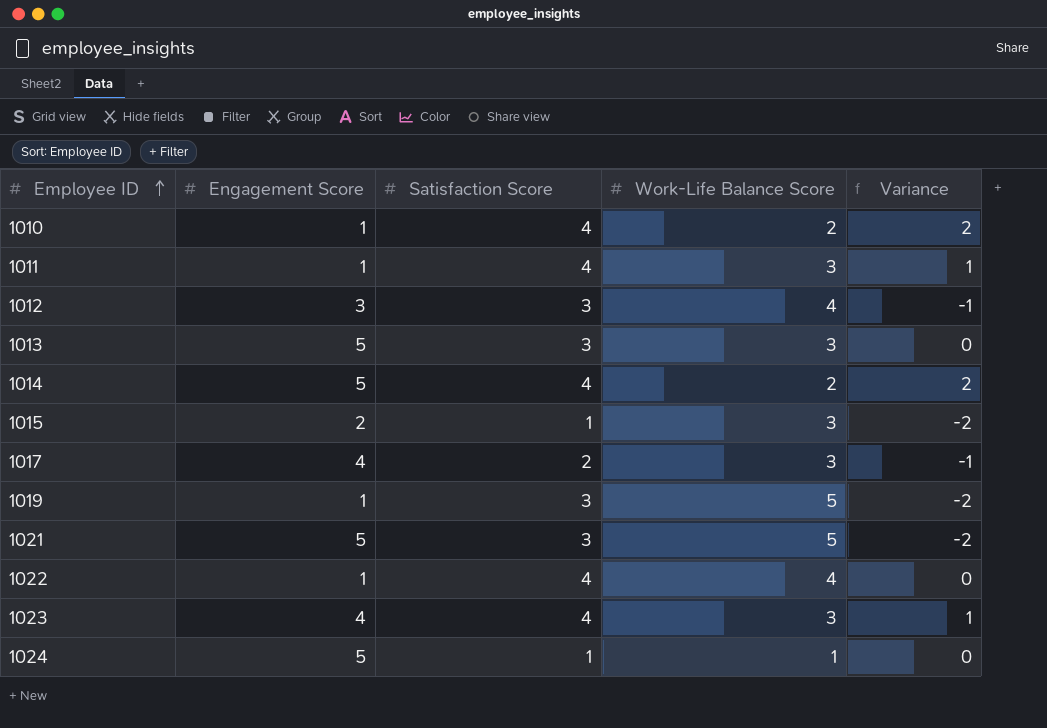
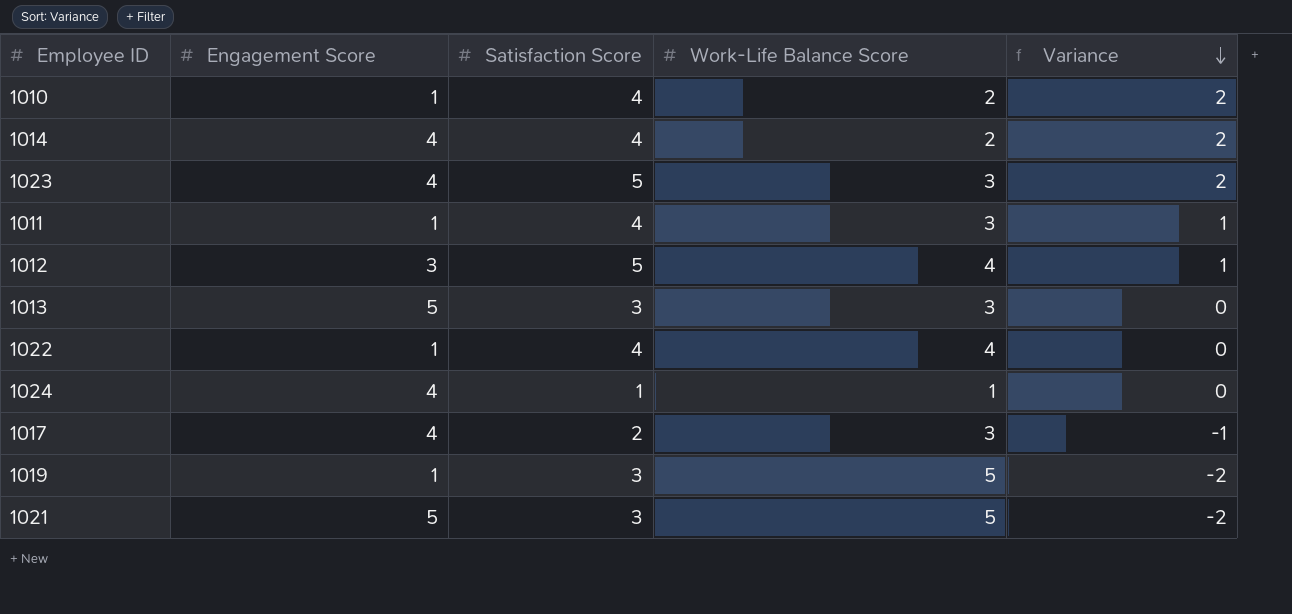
row order: Employee ID ascending -> Variance descending
row 1015: 2 | 1 | 3 | -2 -> none
1014 | Engagement Score: 5 -> 4
1023 | Satisfaction Score: 4 -> 5
1023 | Variance: 1 -> 2
1012 | Satisfaction Score: 3 -> 5
1012 | Variance: -1 -> 1
1024 | Engagement Score: 5 -> 4

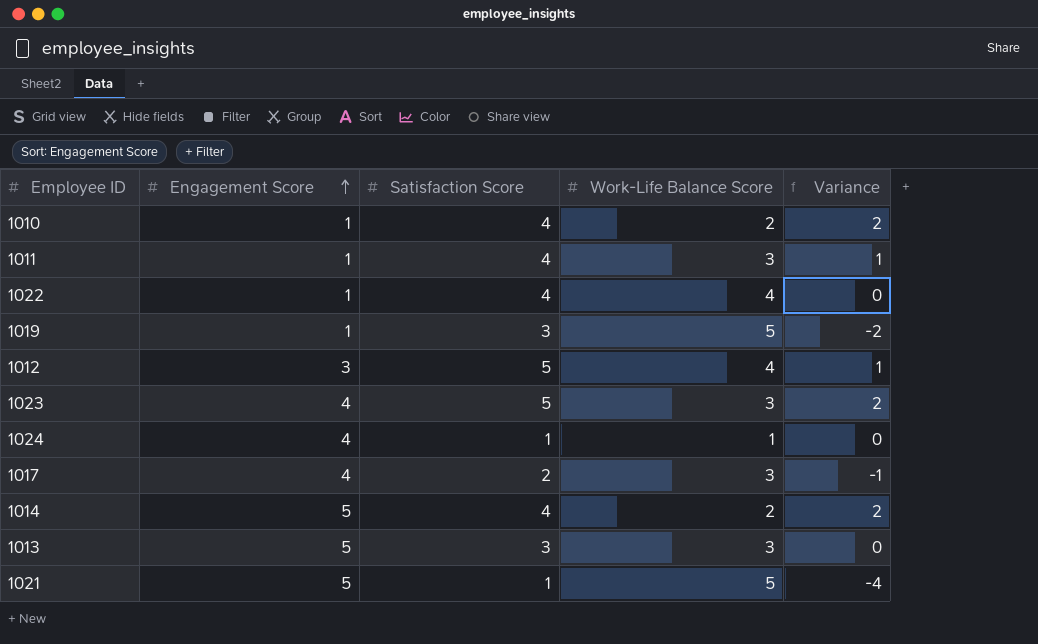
row order: Variance descending -> Engagement Score ascending
1014 | Engagement Score: 4 -> 5
1021 | Satisfaction Score: 3 -> 1
1021 | Variance: -2 -> -4

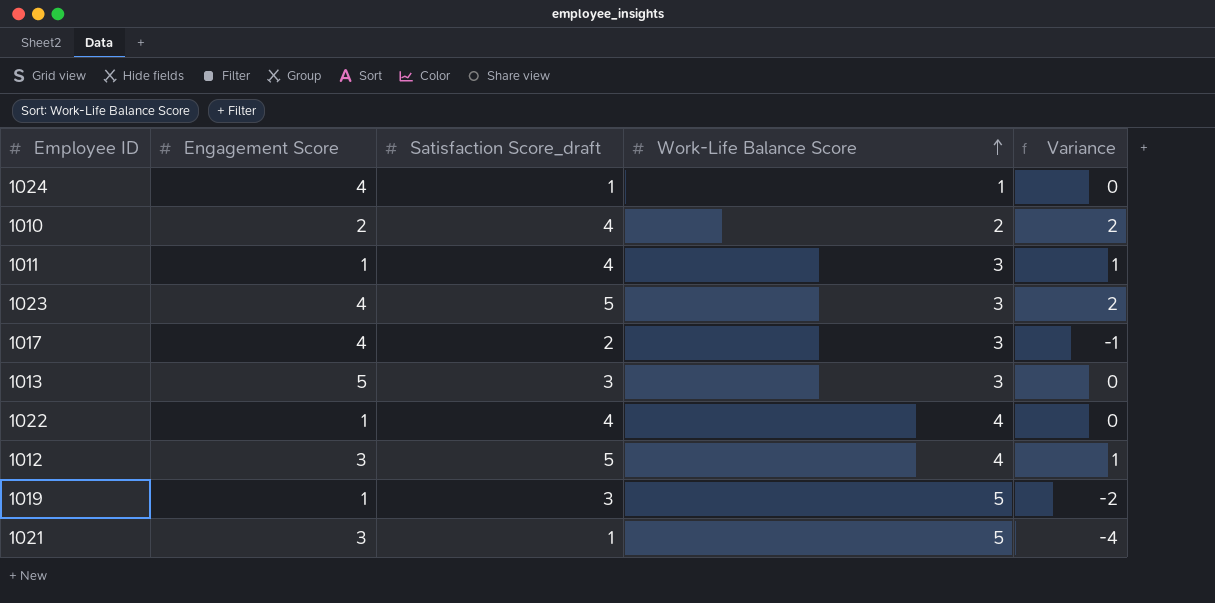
row order: Engagement Score ascending -> Work-Life Balance Score ascending
column name: Satisfaction Score -> Satisfaction Score_draft
row 1014: 5 | 4 | 2 | 2 -> none
1010 | Engagement Score: 1 -> 2
1021 | Engagement Score: 5 -> 3

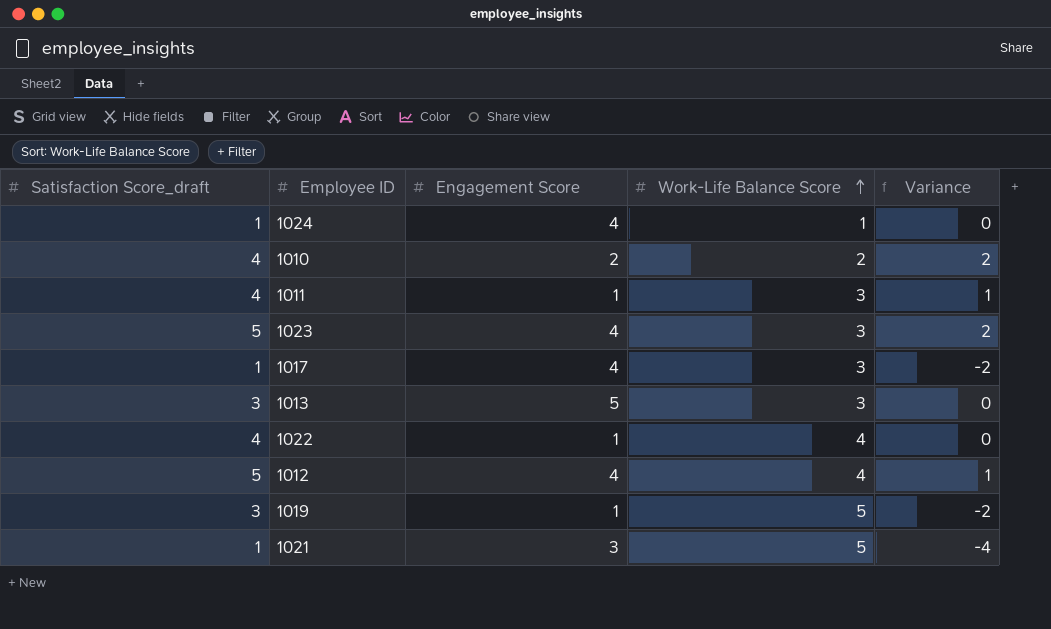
column Satisfaction Score_draft | position: 3 -> 1
1017 | Satisfaction Score_draft: 2 -> 1
1017 | Variance: -1 -> -2
1012 | Engagement Score: 3 -> 4

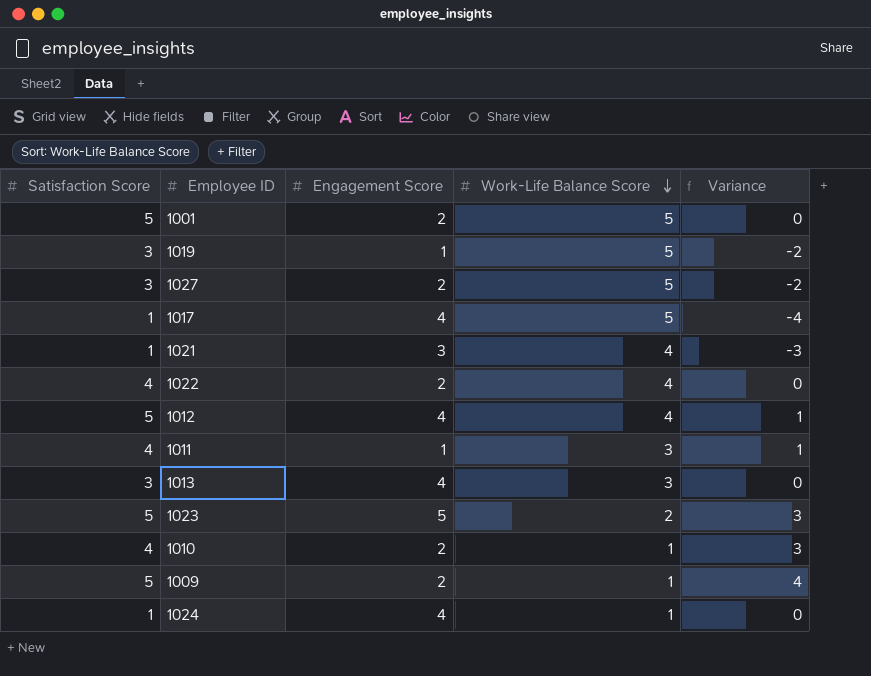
row order: Work-Life Balance Score ascending -> Work-Life Balance Score descending
column name: Satisfaction Score_draft -> Satisfaction Score
row 1001: none -> 5 | 2 | 5 | 0
row 1027: none -> 3 | 2 | 5 | -2
1017 | Work-Life Balance Score: 3 -> 5
1017 | Variance: -2 -> -4
1021 | Work-Life Balance Score: 5 -> 4
1021 | Variance: -4 -> -3
1022 | Engagement Score: 1 -> 2
1013 | Engagement Score: 5 -> 4
1023 | Engagement Score: 4 -> 5
1023 | Work-Life Balance Score: 3 -> 2
1023 | Variance: 2 -> 3
1010 | Work-Life Balance Score: 2 -> 1
1010 | Variance: 2 -> 3
row 1009: none -> 5 | 2 | 1 | 4

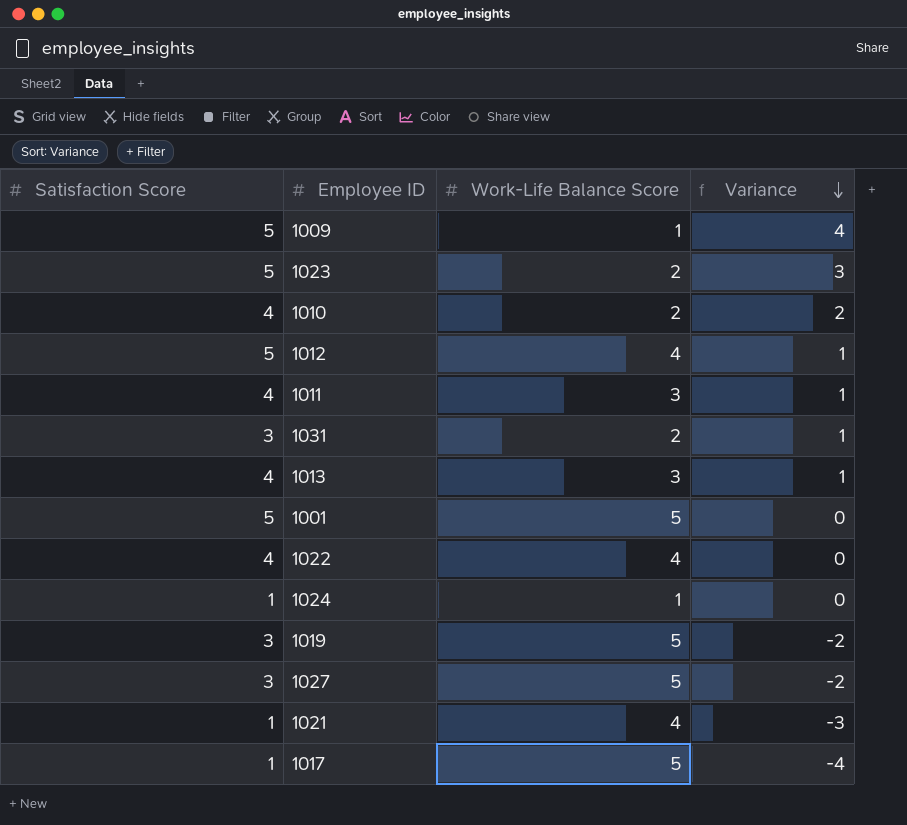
row order: Work-Life Balance Score descending -> Variance descending
column Engagement Score | position: 3 -> none
1010 | Work-Life Balance Score: 1 -> 2
1010 | Variance: 3 -> 2
row 1031: none -> 3 | 2 | 1
1013 | Satisfaction Score: 3 -> 4
1013 | Variance: 0 -> 1

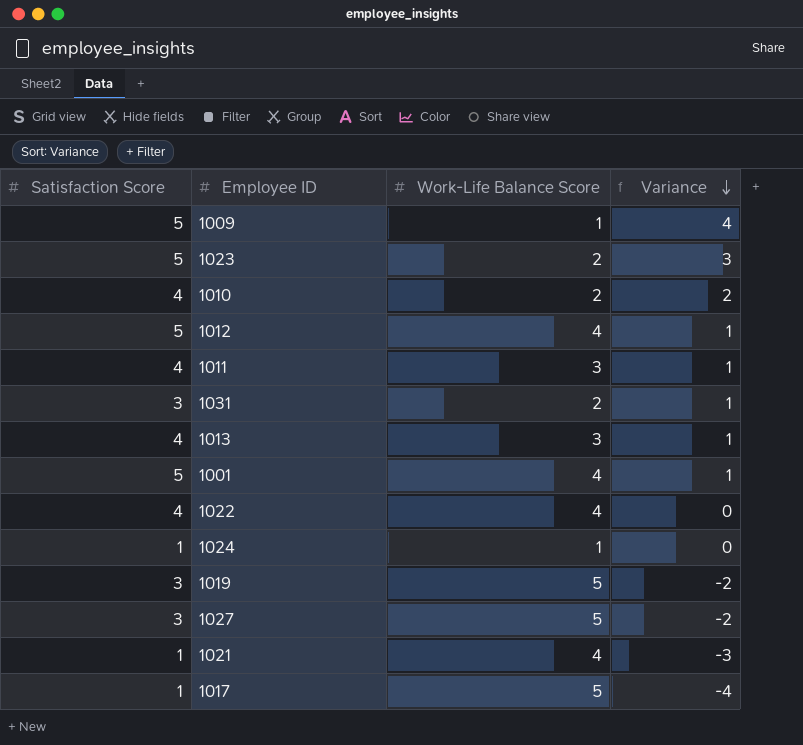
1001 | Work-Life Balance Score: 5 -> 4
1001 | Variance: 0 -> 1

